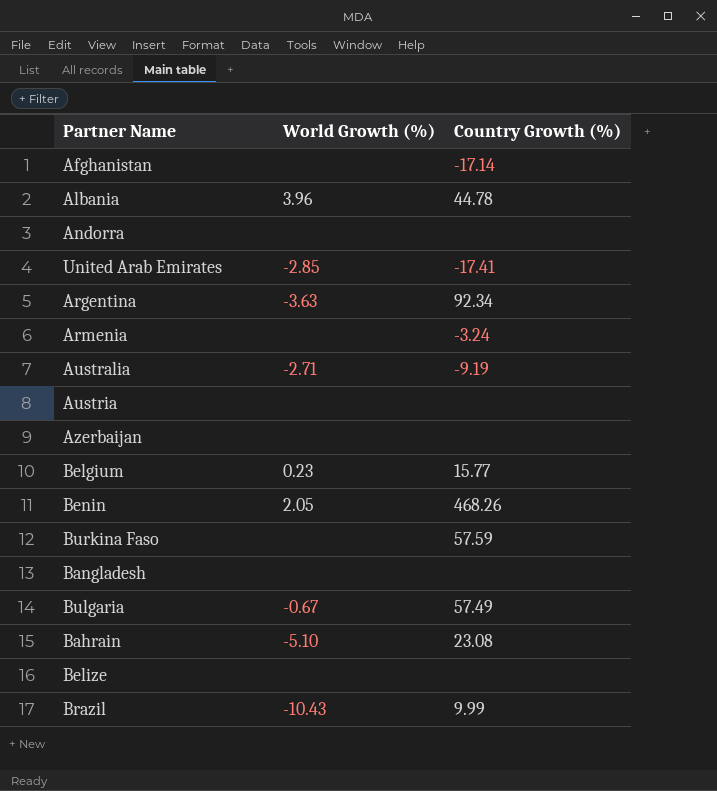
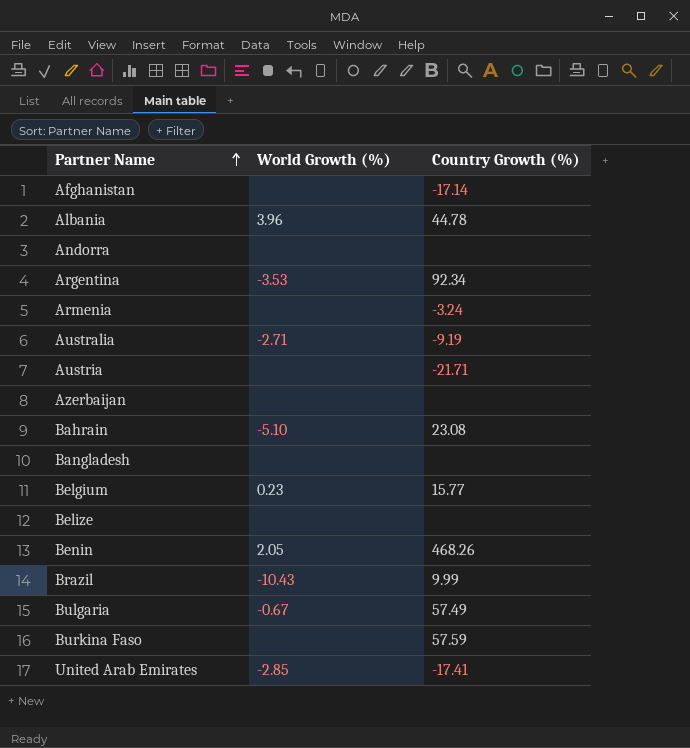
row order: none -> Partner Name ascending
Argentina | World Growth (%): -3.63 -> -3.53
Austria | Country Growth (%): none -> -21.71

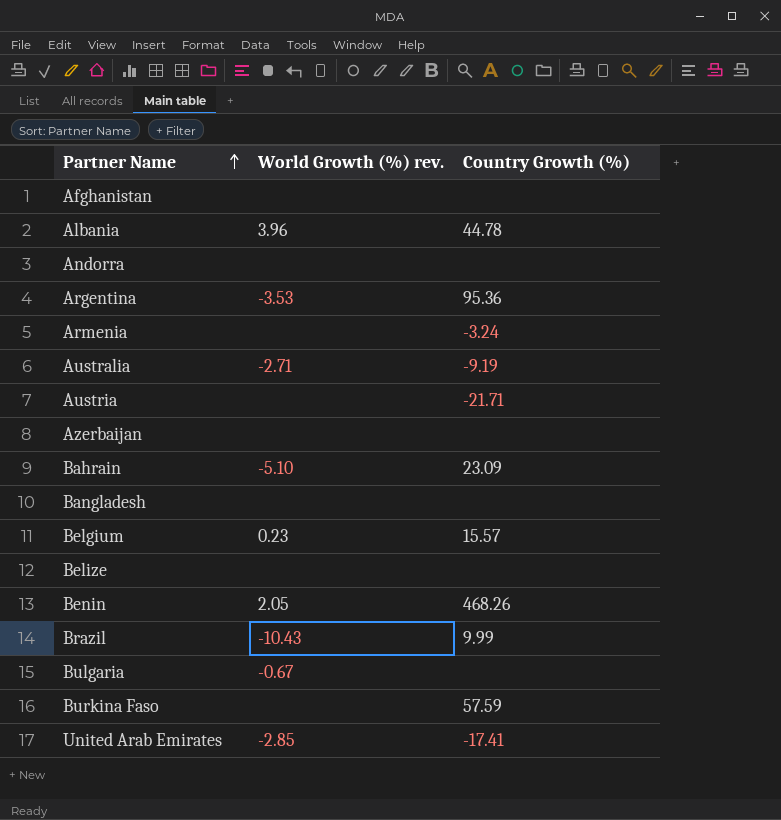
column name: World Growth (%) -> World Growth (%) rev.
Afghanistan | Country Growth (%): -17.14 -> none
Argentina | Country Growth (%): 92.34 -> 95.36
Bahrain | Country Growth (%): 23.08 -> 23.09
Belgium | Country Growth (%): 15.77 -> 15.57
Bulgaria | Country Growth (%): 57.49 -> none

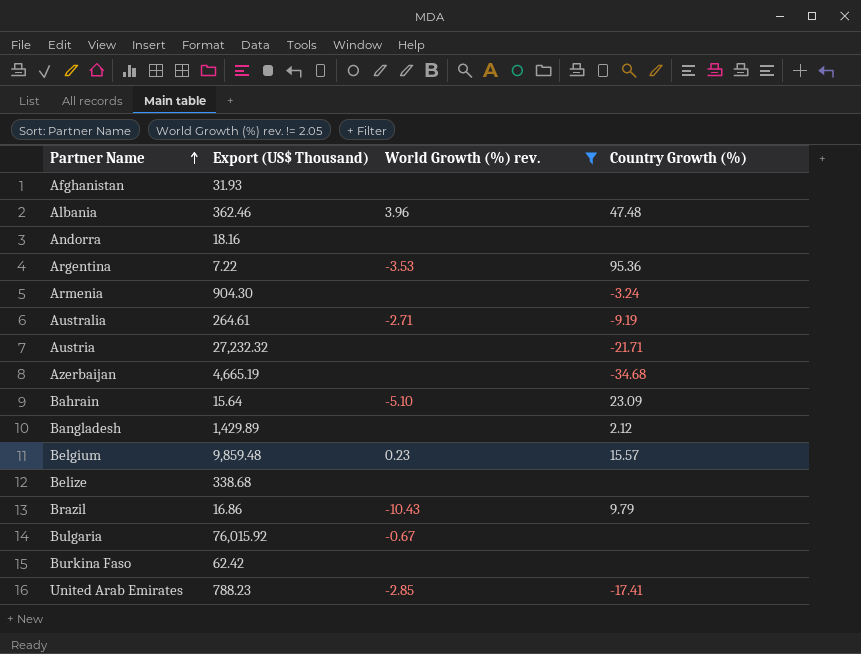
filter: none -> World Growth (%) rev. != 2.05
column Export (US$ Thousand) | position: none -> 2
Albania | Country Growth (%): 44.78 -> 47.48
Azerbaijan | Country Growth (%): none -> -34.68
Bangladesh | Country Growth (%): none -> 2.12
Brazil | Country Growth (%): 9.99 -> 9.79
Burkina Faso | Country Growth (%): 57.59 -> none

